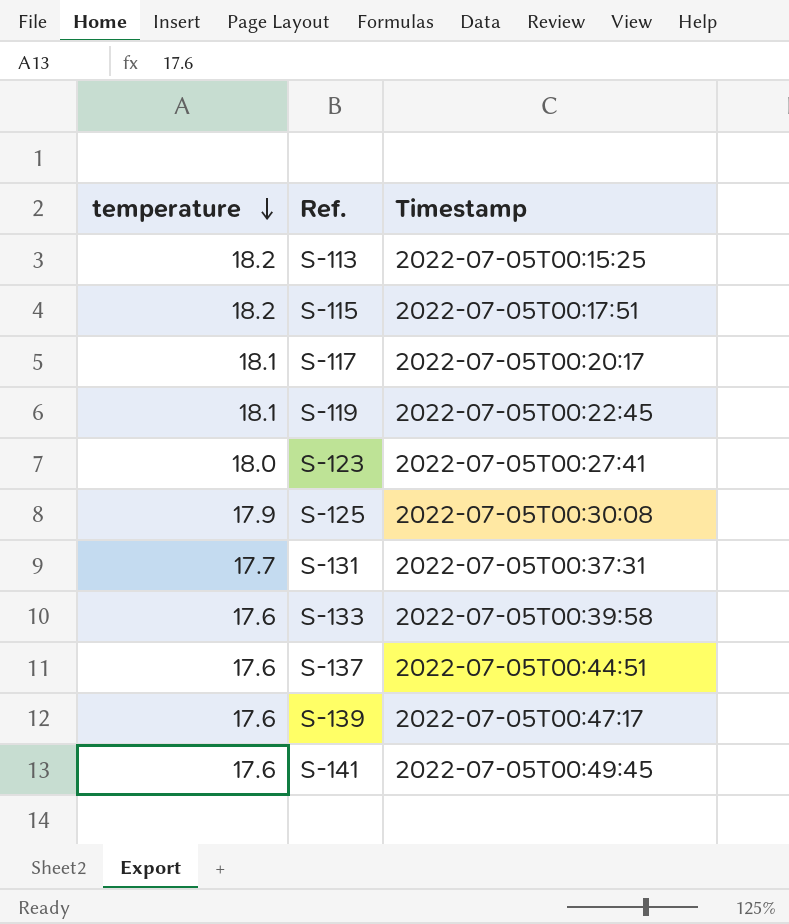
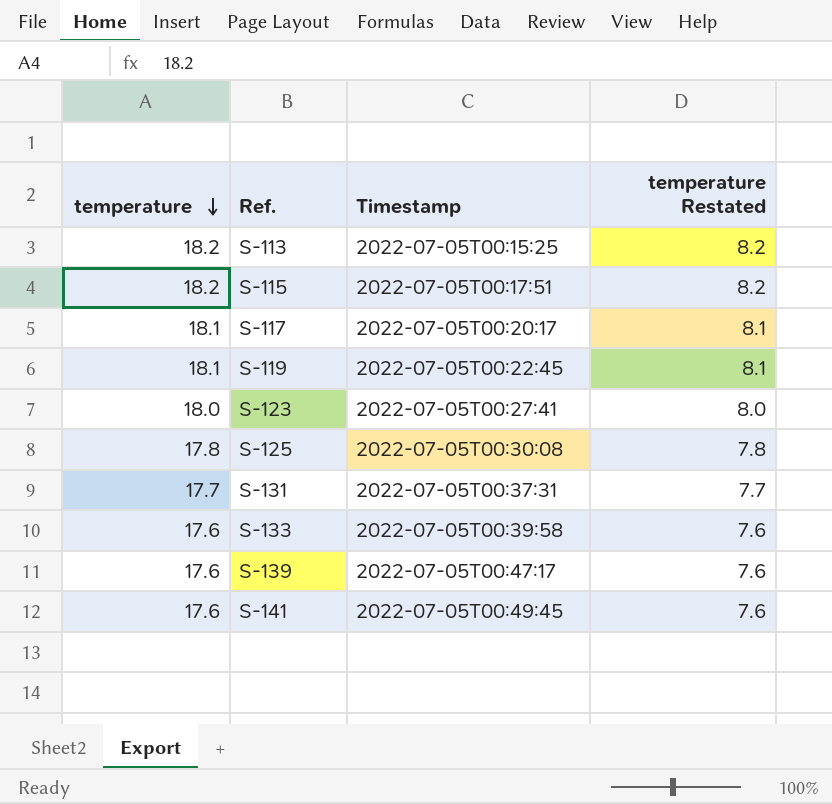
column temperature Restated | formula: none -> [temperature] - 10
row S-137: 17.6 | 2022-07-05T00:44:51 -> none
S-125 | temperature: 17.9 -> 17.8

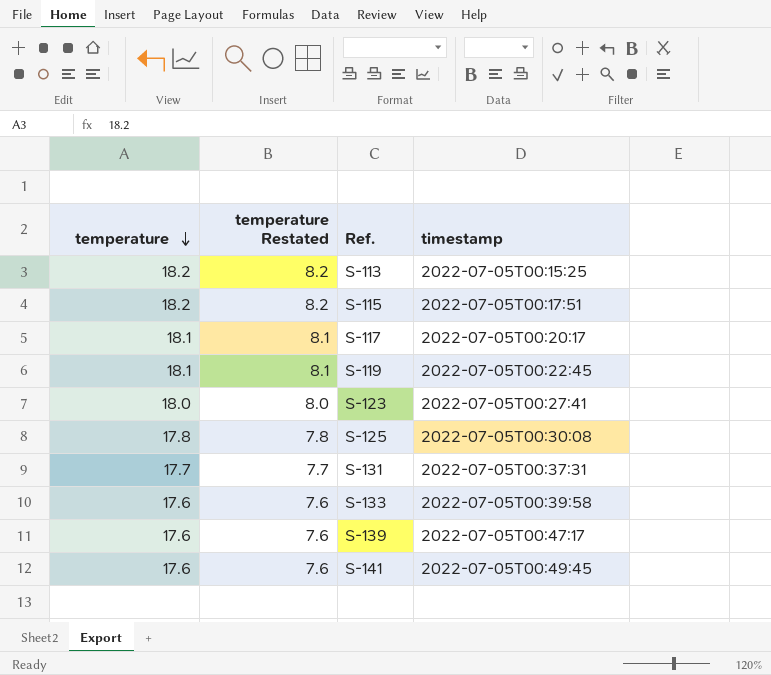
column temperature Restated | position: 4 -> 2
column name: Timestamp -> timestamp

